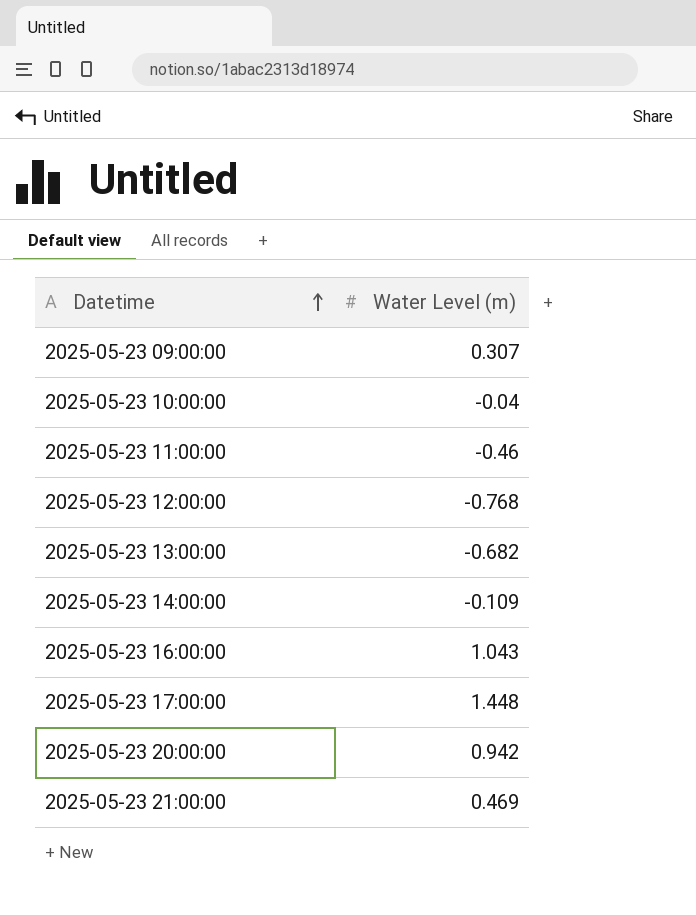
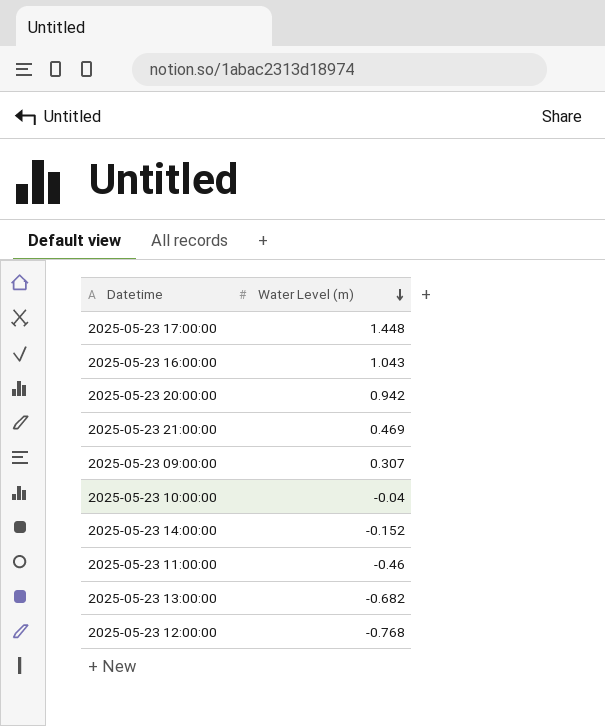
row order: Datetime ascending -> Water Level (m) descending
2025-05-23 14:00:00 | Water Level (m): -0.109 -> -0.152

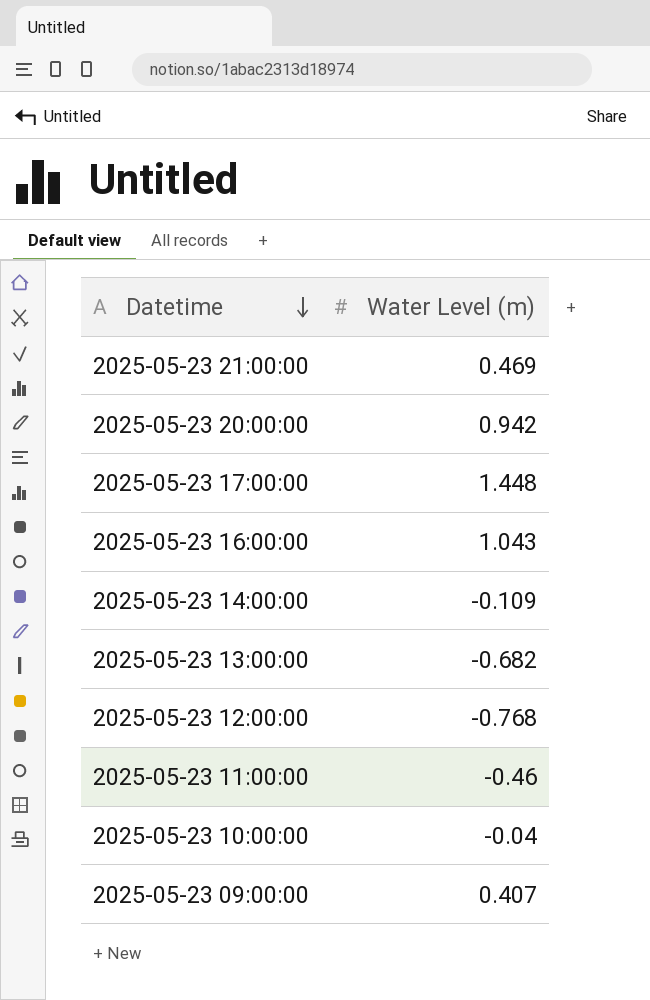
row order: Water Level (m) descending -> Datetime descending
2025-05-23 14:00:00 | Water Level (m): -0.152 -> -0.109
2025-05-23 09:00:00 | Water Level (m): 0.307 -> 0.407

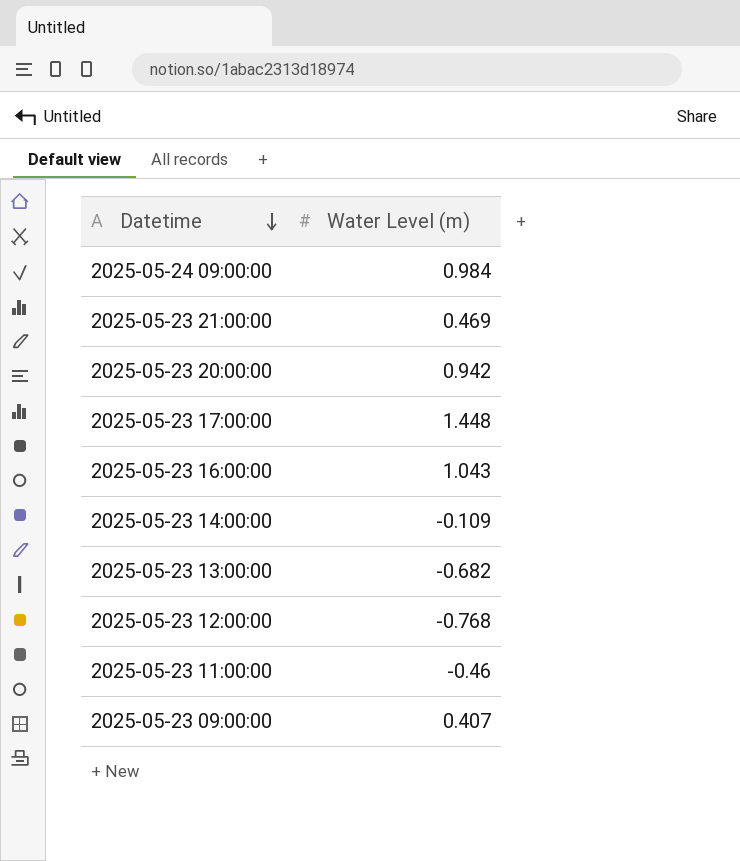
row 2025-05-23 10:00:00: -0.04 -> none
row 2025-05-24 09:00:00: none -> 0.984

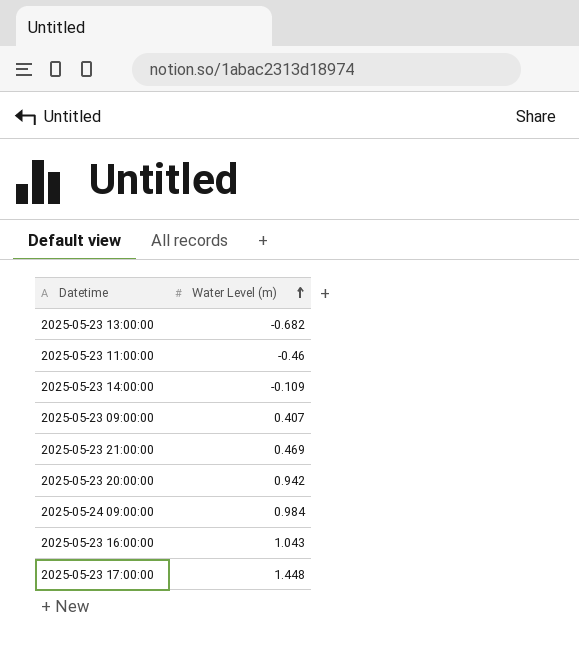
row order: Datetime descending -> Water Level (m) ascending
row 2025-05-23 12:00:00: -0.768 -> none

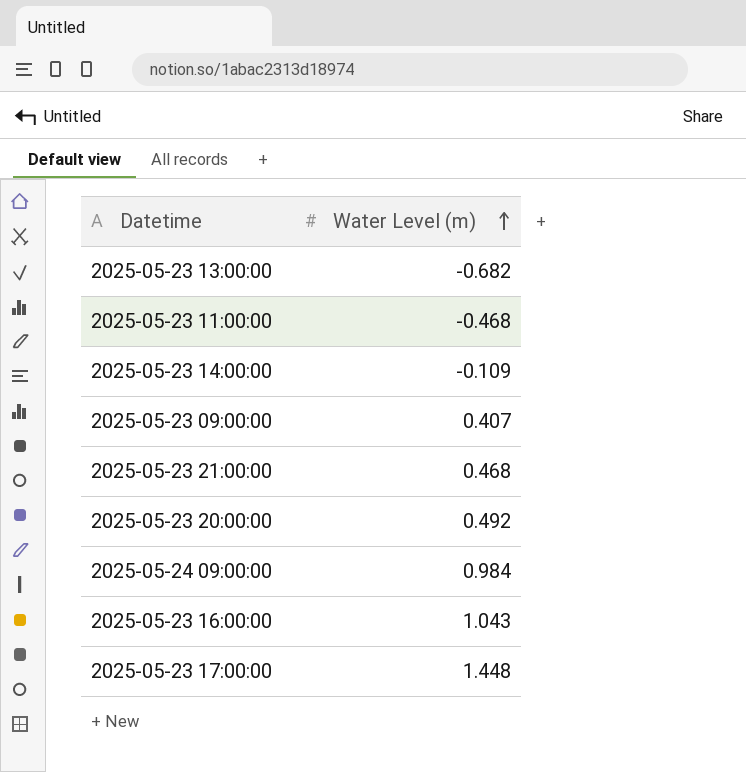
2025-05-23 11:00:00 | Water Level (m): -0.46 -> -0.468
2025-05-23 21:00:00 | Water Level (m): 0.469 -> 0.468
2025-05-23 20:00:00 | Water Level (m): 0.942 -> 0.492

